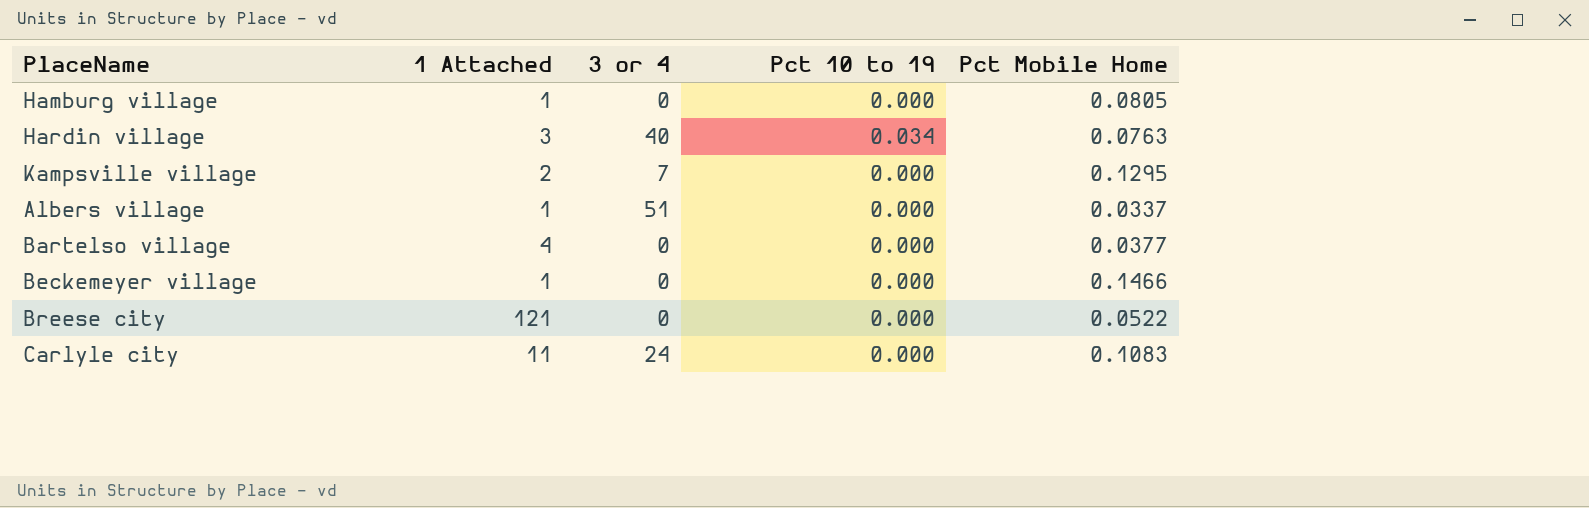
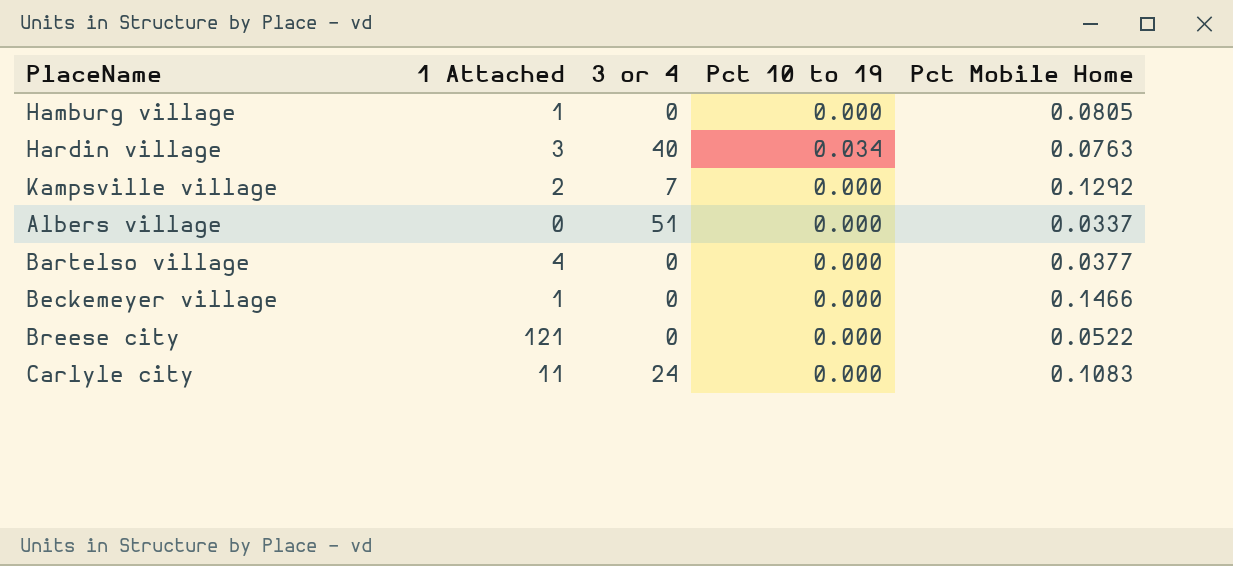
Kampsville village | Pct Mobile Home: 0.1295 -> 0.1292
Albers village | 1 Attached: 1 -> 0

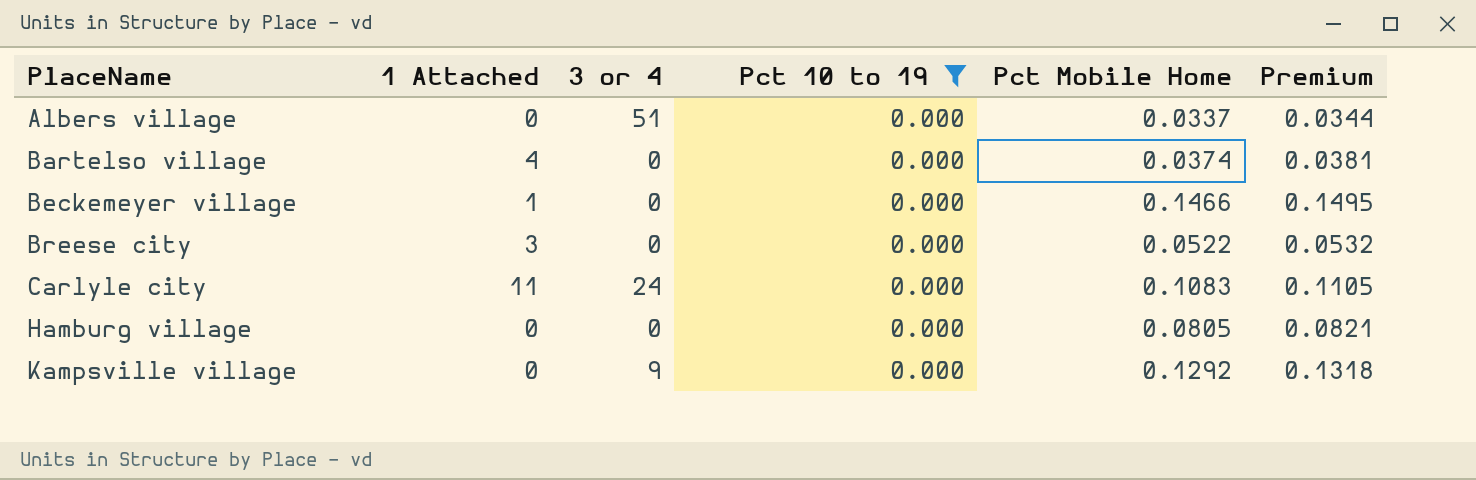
filter: none -> Pct 10 to 19 = 0.000
row order: none -> PlaceName ascending
column Premium | formula: none -> [Pct Mobile Home] * 1.02
Bartelso village | Pct Mobile Home: 0.0377 -> 0.0374
Breese city | 1 Attached: 121 -> 3
Hamburg village | 1 Attached: 1 -> 0
Kampsville village | 1 Attached: 2 -> 0
Kampsville village | 3 or 4: 7 -> 9

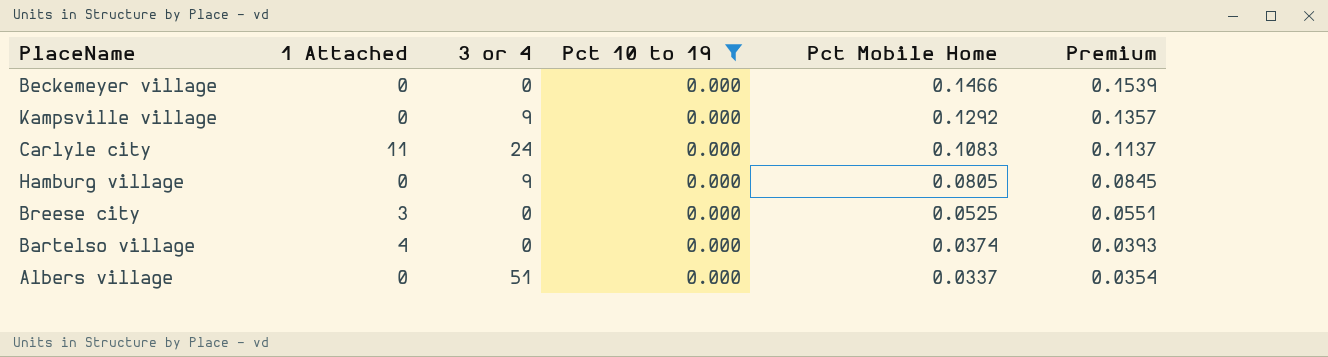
row order: PlaceName ascending -> Pct Mobile Home descending
column Premium | formula: [Pct Mobile Home] * 1.02 -> [Pct Mobile Home] * 1.05
Beckemeyer village | 1 Attached: 1 -> 0
Hamburg village | 3 or 4: 0 -> 9
Breese city | Pct Mobile Home: 0.0522 -> 0.0525

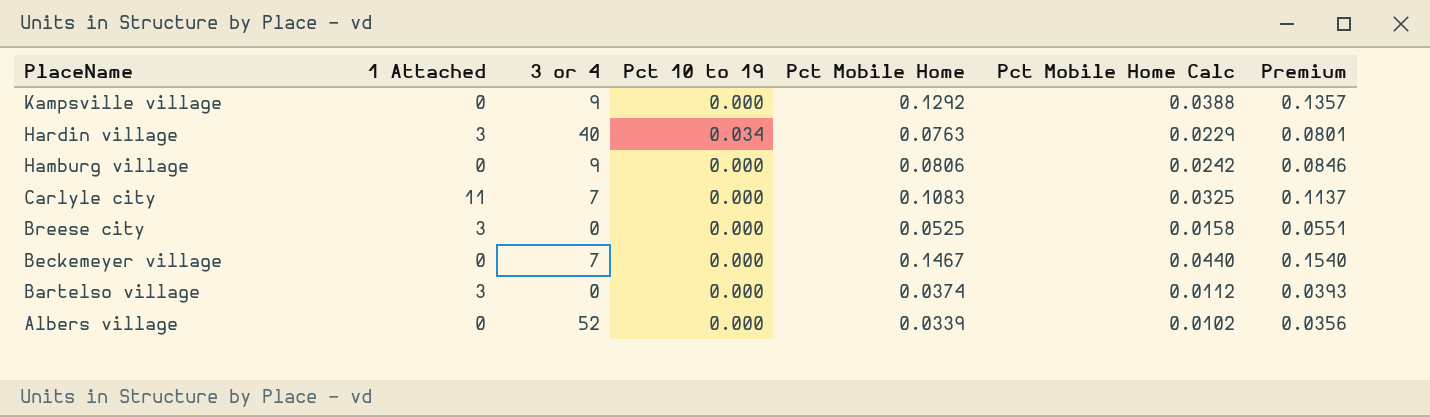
filter: Pct 10 to 19 = 0.000 -> none
row order: Pct Mobile Home descending -> PlaceName descending
column Pct Mobile Home Calc | formula: none -> [Pct Mobile Home] * 0.3
Hamburg village | Pct Mobile Home: 0.0805 -> 0.0806
Hamburg village | Premium: 0.0845 -> 0.0846
Carlyle city | 3 or 4: 24 -> 7
Beckemeyer village | 3 or 4: 0 -> 7
Beckemeyer village | Pct Mobile Home: 0.1466 -> 0.1467
Beckemeyer village | Premium: 0.1539 -> 0.1540
Bartelso village | 1 Attached: 4 -> 3
Albers village | 3 or 4: 51 -> 52
Albers village | Pct Mobile Home: 0.0337 -> 0.0339
Albers village | Premium: 0.0354 -> 0.0356

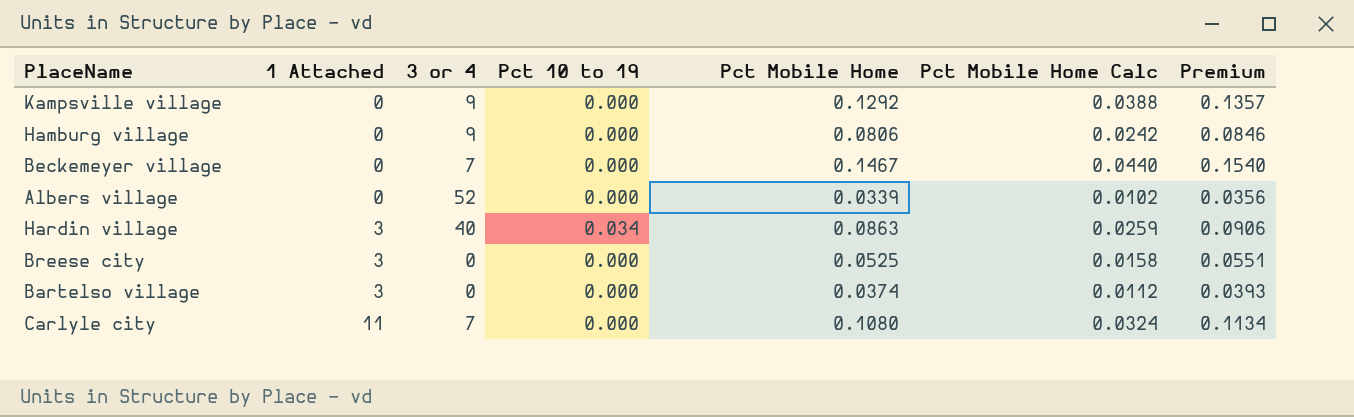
row order: PlaceName descending -> 1 Attached ascending
Hardin village | Pct Mobile Home: 0.0763 -> 0.0863
Hardin village | Pct Mobile Home Calc: 0.0229 -> 0.0259
Hardin village | Premium: 0.0801 -> 0.0906
Carlyle city | Pct Mobile Home: 0.1083 -> 0.1080
Carlyle city | Pct Mobile Home Calc: 0.0325 -> 0.0324
Carlyle city | Premium: 0.1137 -> 0.1134

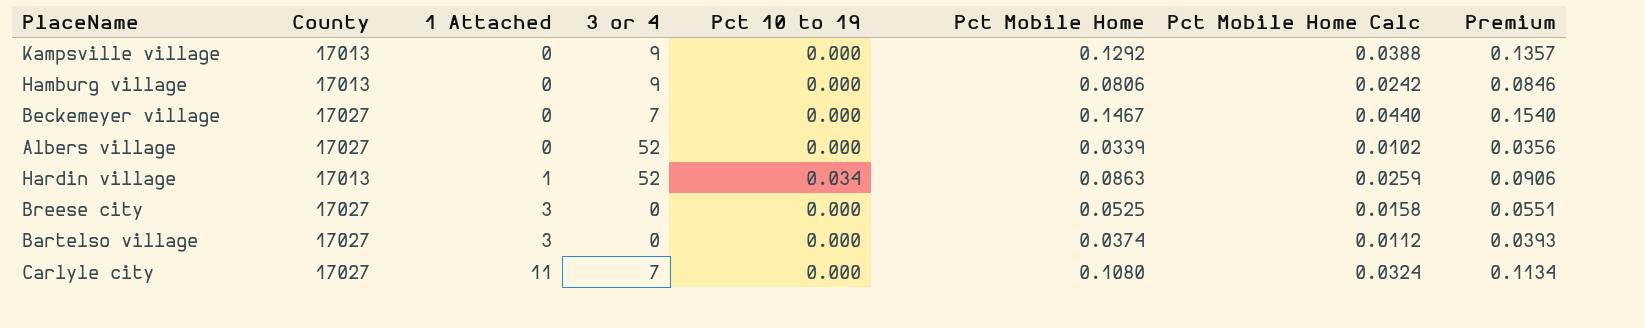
column County | position: none -> 2
Hardin village | 1 Attached: 3 -> 1
Hardin village | 3 or 4: 40 -> 52

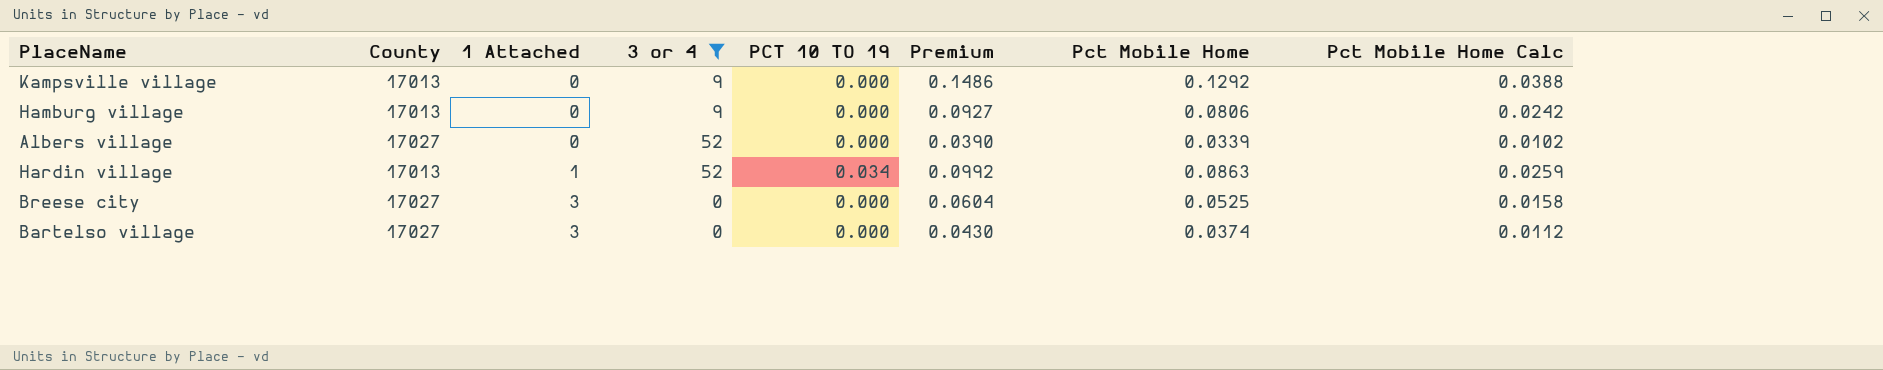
filter: none -> 3 or 4 != 7
column name: Pct 10 to 19 -> PCT 10 TO 19
column Premium | formula: [Pct Mobile Home] * 1.05 -> [Pct Mobile Home] * 1.15
column Premium | position: 8 -> 6

